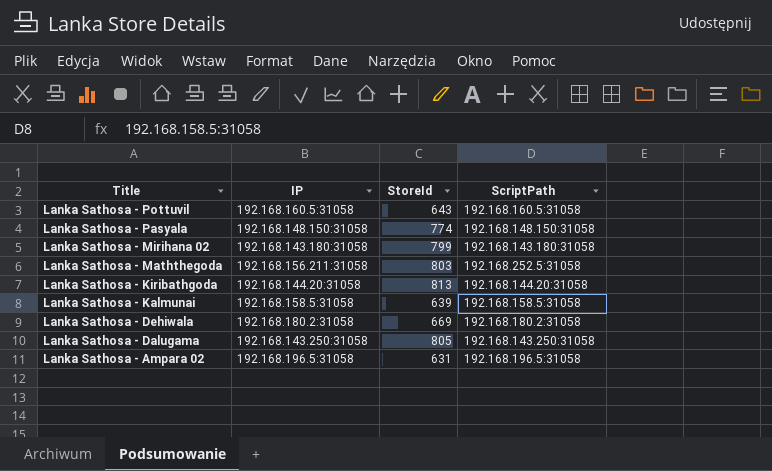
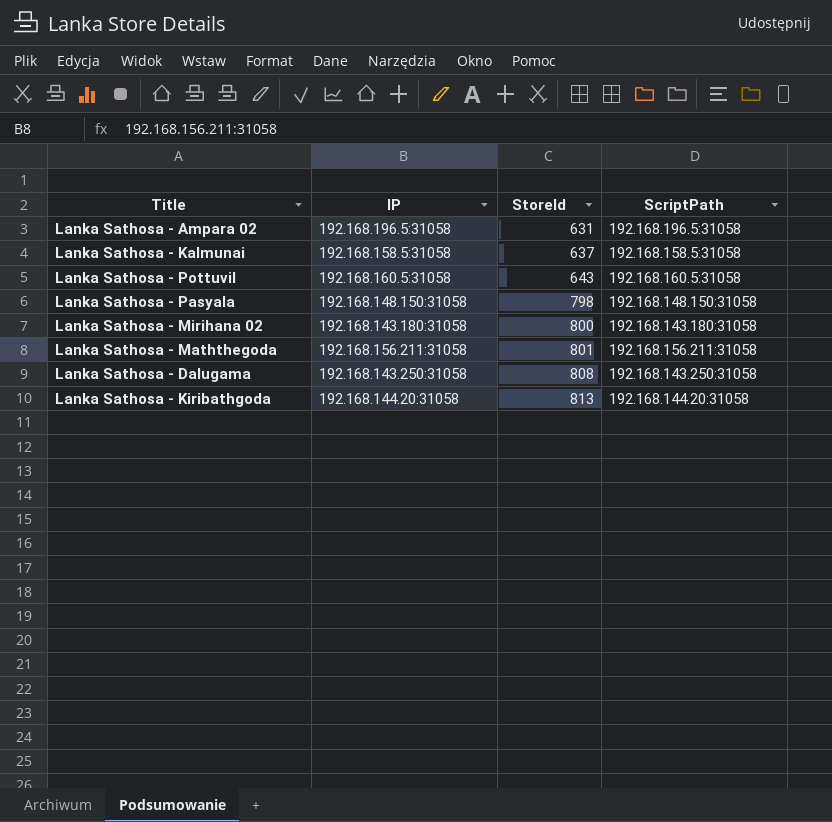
row order: Title descending -> StoreId ascending
row Lanka Sathosa - Dehiwala: 192.168.180.2:31058 | 669 | 192.168.180.2:31058 -> none
Lanka Sathosa - Kalmunai | StoreId: 639 -> 637
Lanka Sathosa - Pasyala | StoreId: 774 -> 798
Lanka Sathosa - Mirihana 02 | StoreId: 799 -> 800
Lanka Sathosa - Maththegoda | StoreId: 803 -> 801
Lanka Sathosa - Maththegoda | ScriptPath: 192.168.252.5:31058 -> 192.168.156.211:31058
Lanka Sathosa - Dalugama | StoreId: 805 -> 808

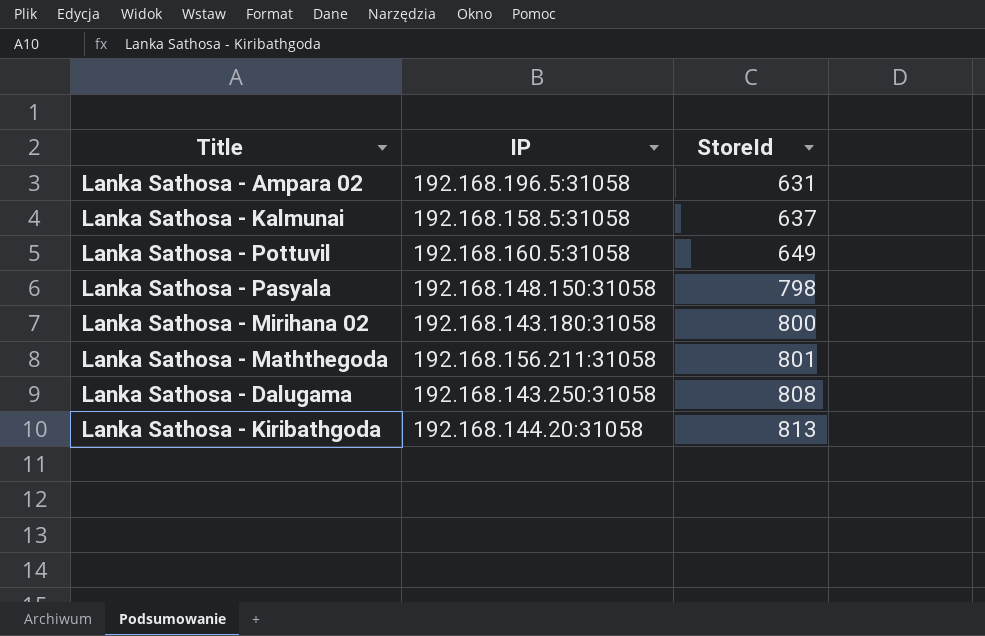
column ScriptPath | position: 4 -> none
Lanka Sathosa - Pottuvil | StoreId: 643 -> 649

